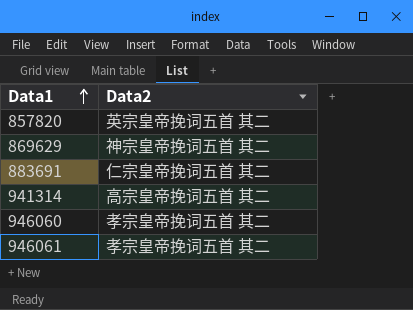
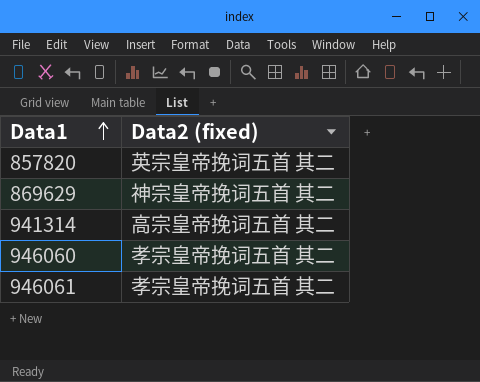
column name: Data2 -> Data2 (fixed)
row 883691: 仁宗皇帝挽词五首 其二 -> none

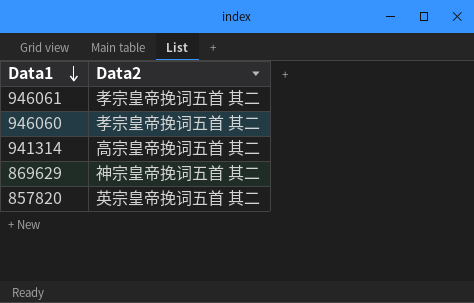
row order: Data1 ascending -> Data1 descending
column name: Data2 (fixed) -> Data2

